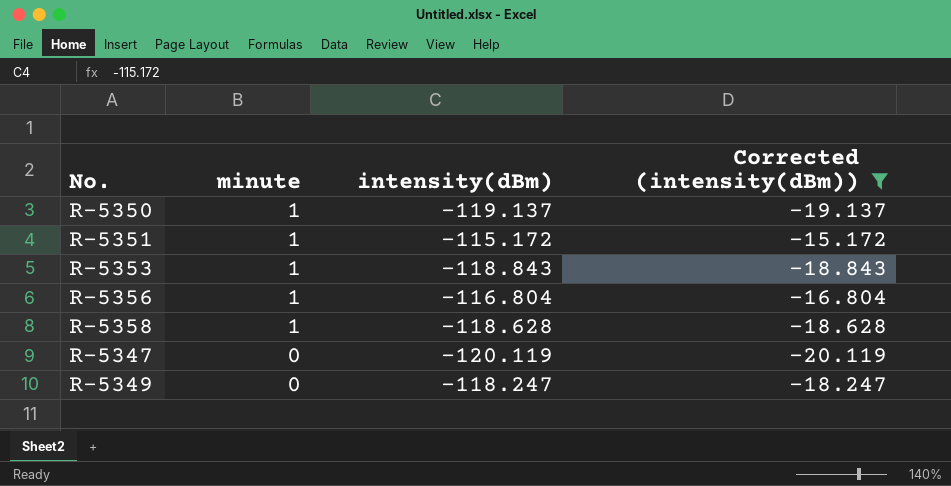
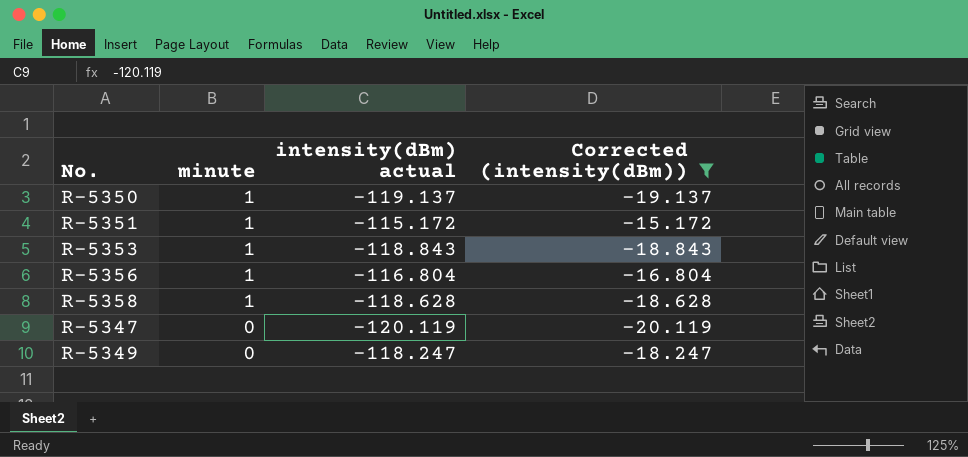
column name: intensity(dBm) -> intensity(dBm) actual

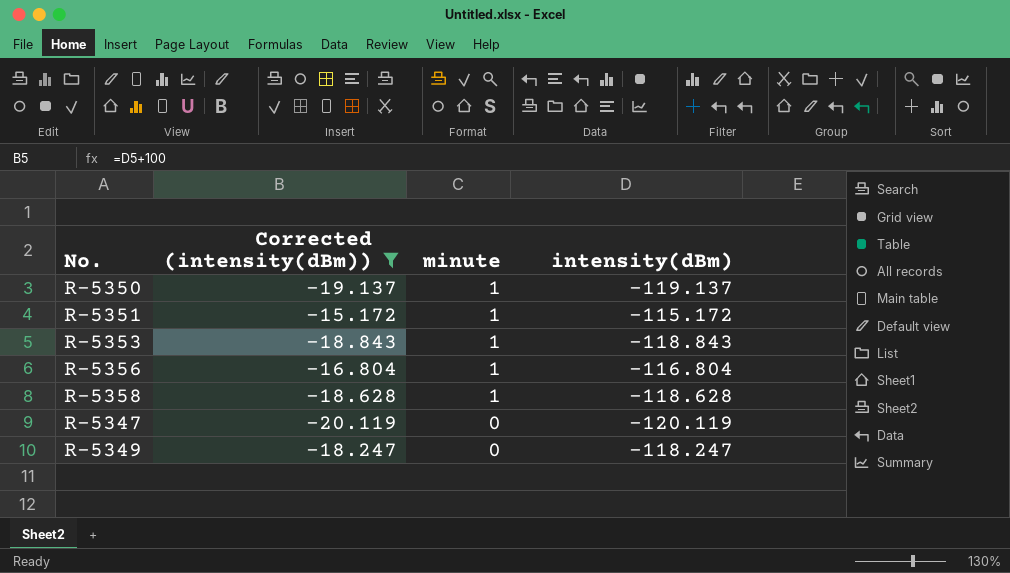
column Corrected (intensity(dBm)) | position: 4 -> 2
column name: intensity(dBm) actual -> intensity(dBm)

